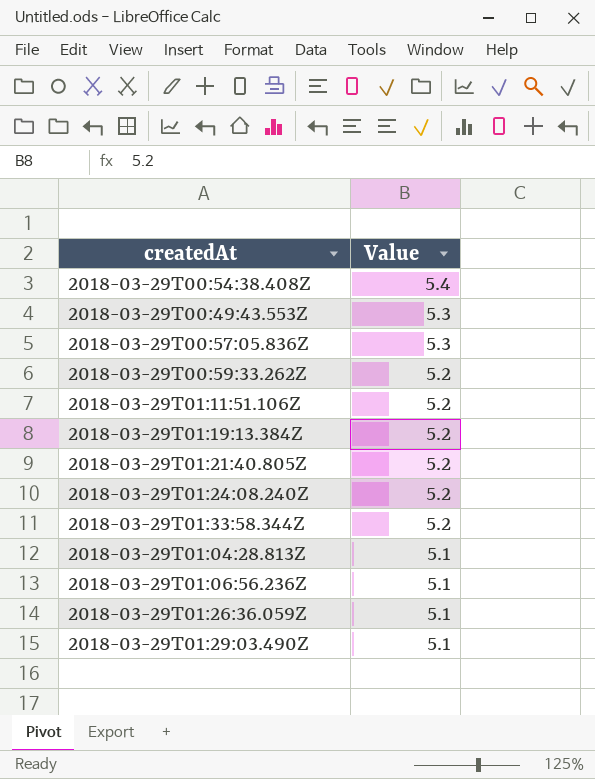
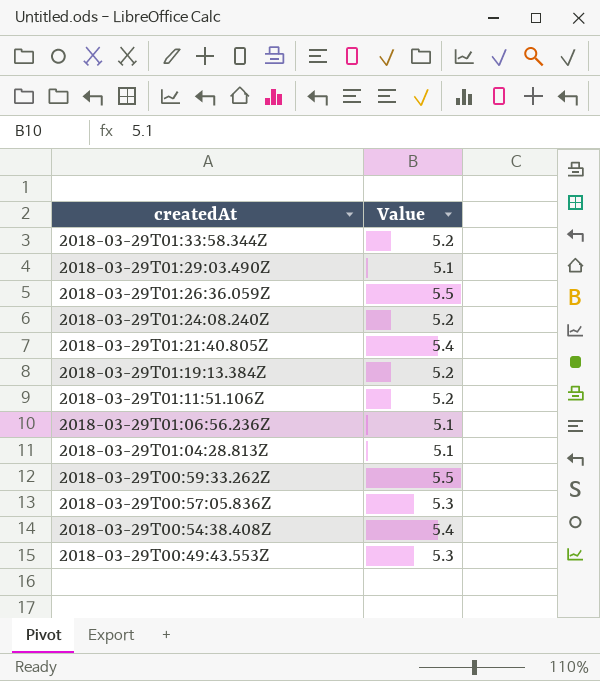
row order: Value descending -> createdAt descending
2018-03-29T01:26:36.059Z | Value: 5.1 -> 5.5
2018-03-29T01:21:40.805Z | Value: 5.2 -> 5.4
2018-03-29T00:59:33.262Z | Value: 5.2 -> 5.5

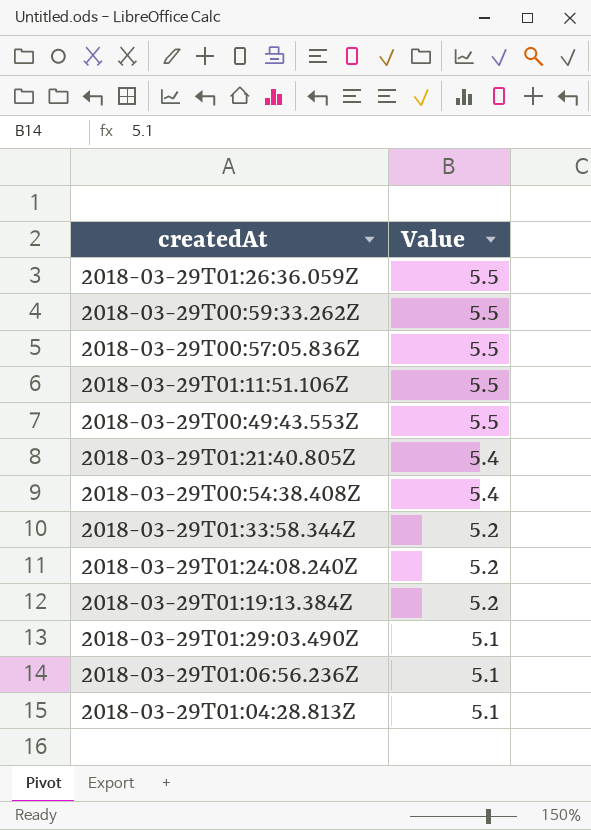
row order: createdAt descending -> Value descending
2018-03-29T00:57:05.836Z | Value: 5.3 -> 5.5
2018-03-29T01:11:51.106Z | Value: 5.2 -> 5.5
2018-03-29T00:49:43.553Z | Value: 5.3 -> 5.5

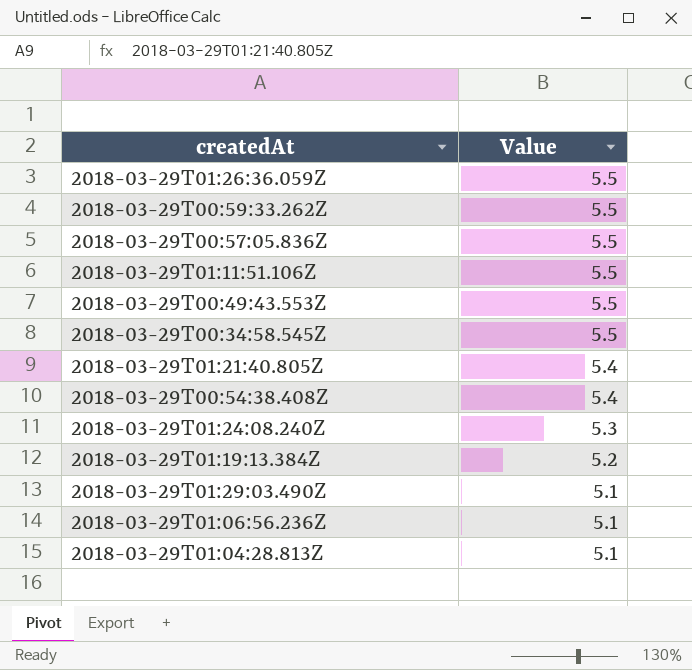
row 2018-03-29T01:33:58.344Z: 5.2 -> none
row 2018-03-29T00:34:58.545Z: none -> 5.5
2018-03-29T01:24:08.240Z | Value: 5.2 -> 5.3

